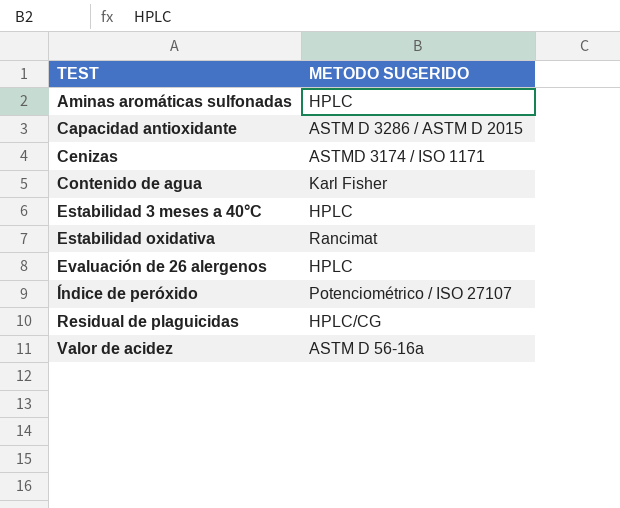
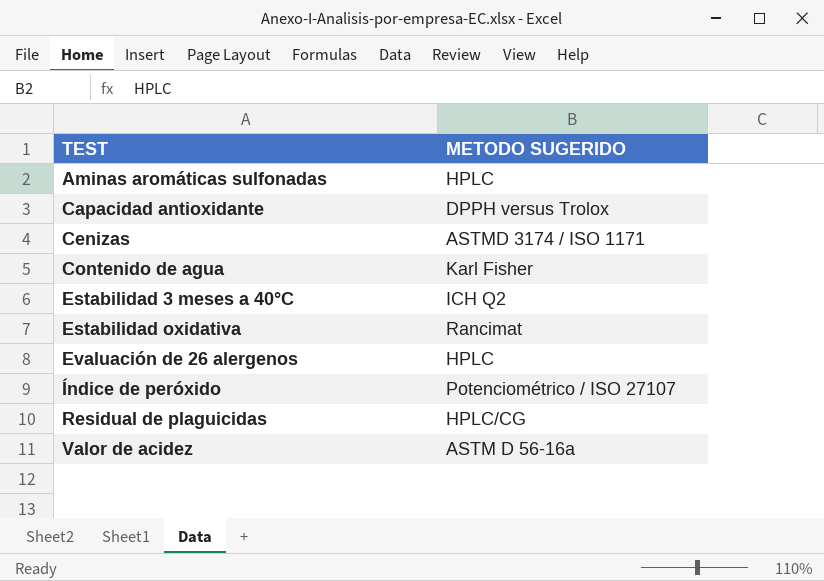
Capacidad antioxidante | METODO SUGERIDO: ASTM D 3286 / ASTM D 2015 -> DPPH versus Trolox
Estabilidad 3 meses a 40°C | METODO SUGERIDO: HPLC -> ICH Q2

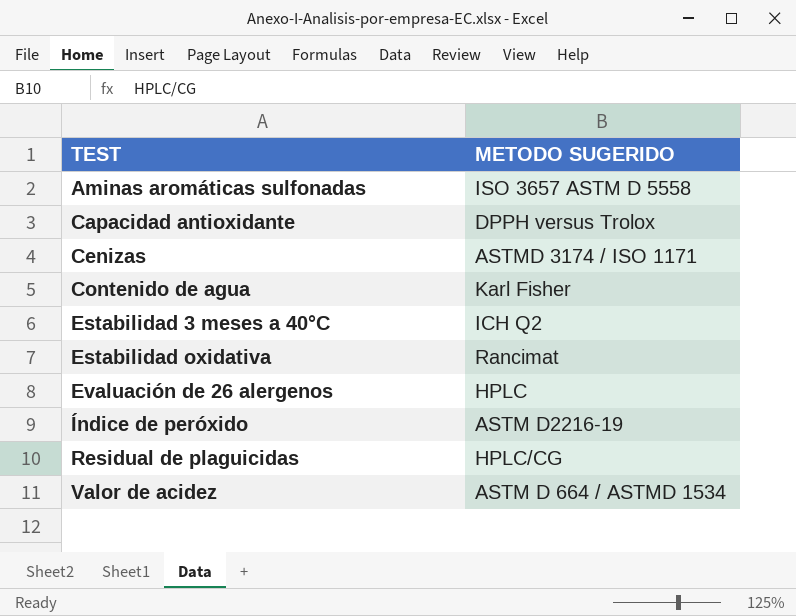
Aminas aromáticas sulfonadas | METODO SUGERIDO: HPLC -> ISO 3657 ASTM D 5558
Índice de peróxido | METODO SUGERIDO: Potenciométrico / ISO 27107 -> ASTM D2216-19
Valor de acidez | METODO SUGERIDO: ASTM D 56-16a -> ASTM D 664 / ASTMD 1534

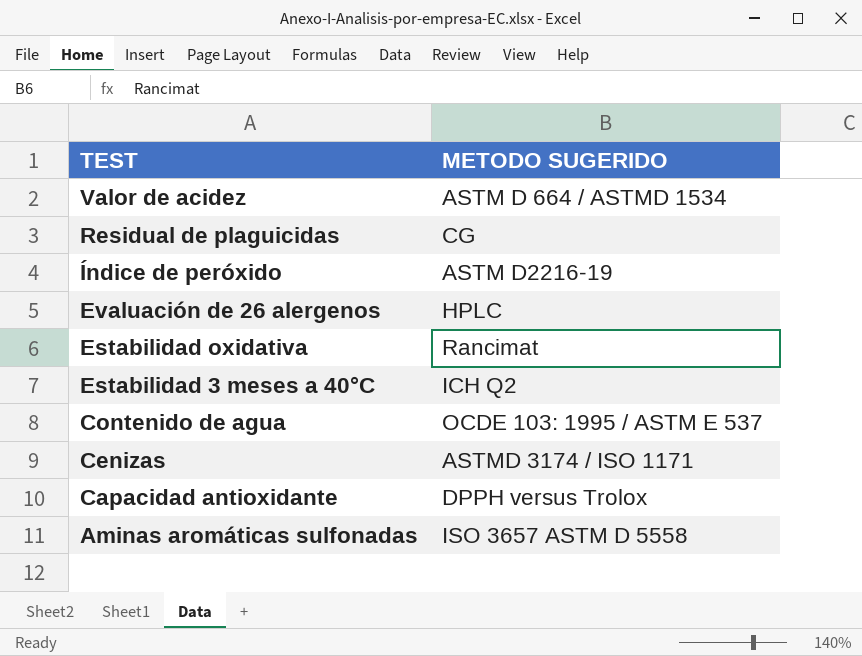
row order: TEST ascending -> TEST descending
Residual de plaguicidas | METODO SUGERIDO: HPLC/CG -> CG
Contenido de agua | METODO SUGERIDO: Karl Fisher -> OCDE 103: 1995 / ASTM E 537

